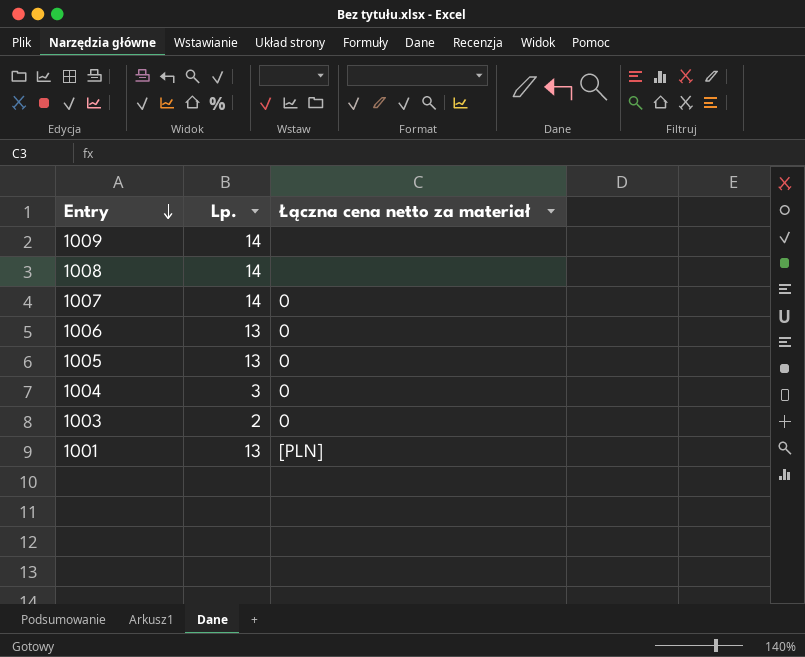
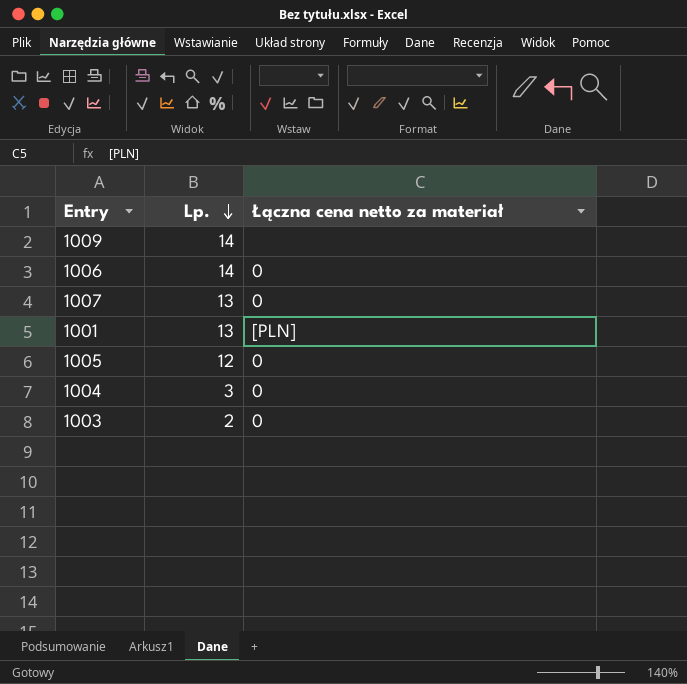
row order: Entry descending -> Lp. descending
row 1008: 14 | none -> none
1006 | Lp.: 13 -> 14
1007 | Lp.: 14 -> 13
1005 | Lp.: 13 -> 12

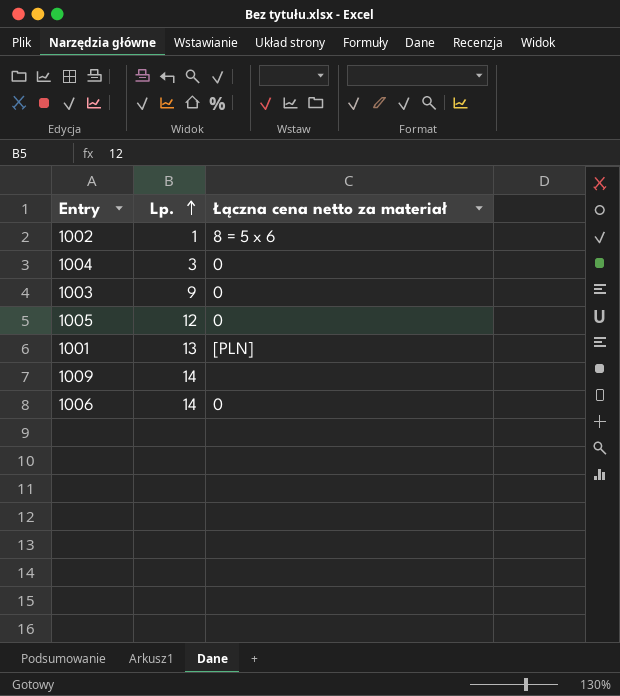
row order: Lp. descending -> Lp. ascending
row 1007: 13 | 0 -> none
row 1002: none -> 1 | 8 = 5 x 6
1003 | Lp.: 2 -> 9

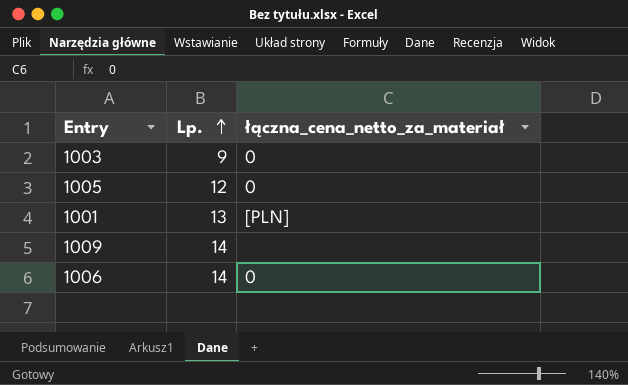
column name: Łączna cena netto za materiał -> łączna_cena_netto_za_materiał
row 1002: 1 | 8 = 5 x 6 -> none
row 1004: 3 | 0 -> none

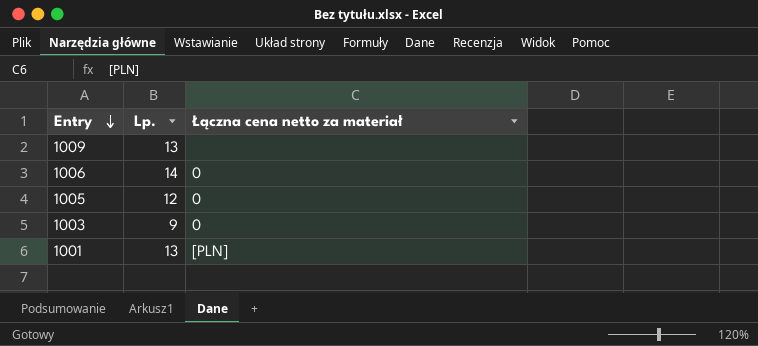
row order: Lp. ascending -> Entry descending
column name: łączna_cena_netto_za_materiał -> Łączna cena netto za materiał
1009 | Lp.: 14 -> 13

